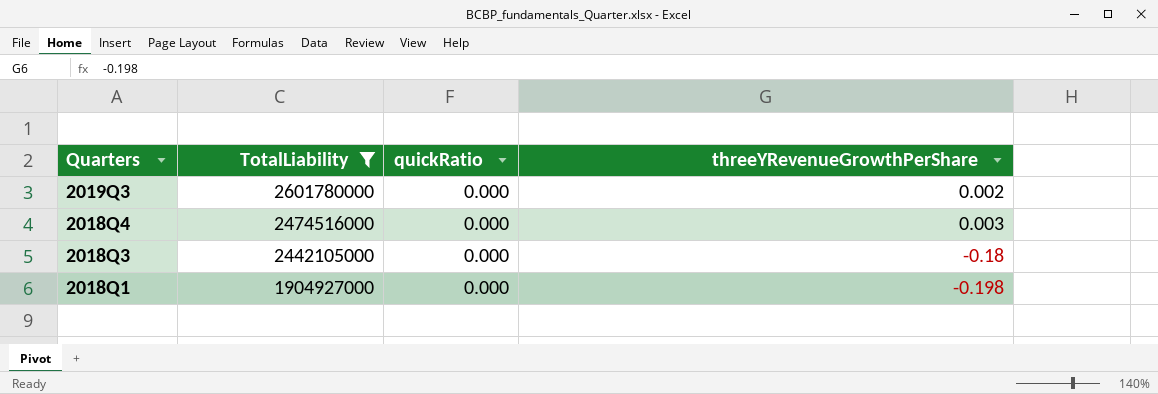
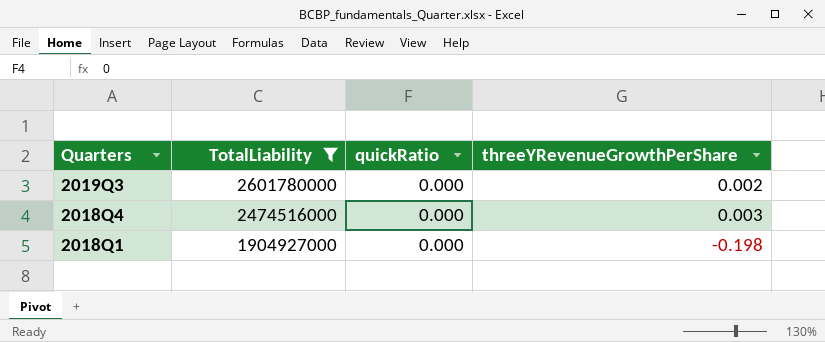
row 2018Q3: 2442105000 | 0.000 | -0.18 -> none

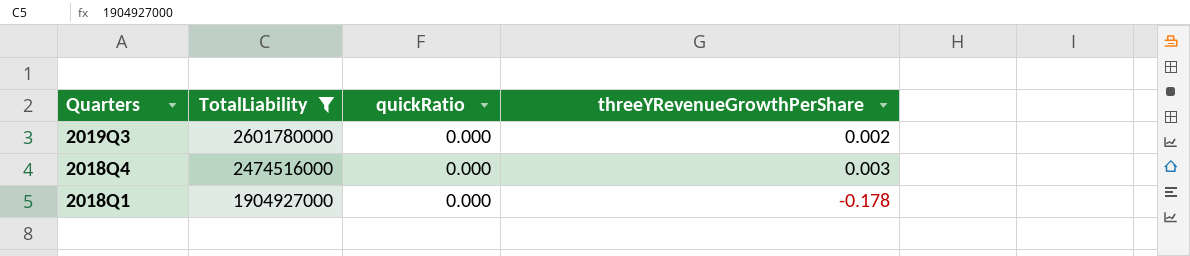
2018Q1 | threeYRevenueGrowthPerShare: -0.198 -> -0.178

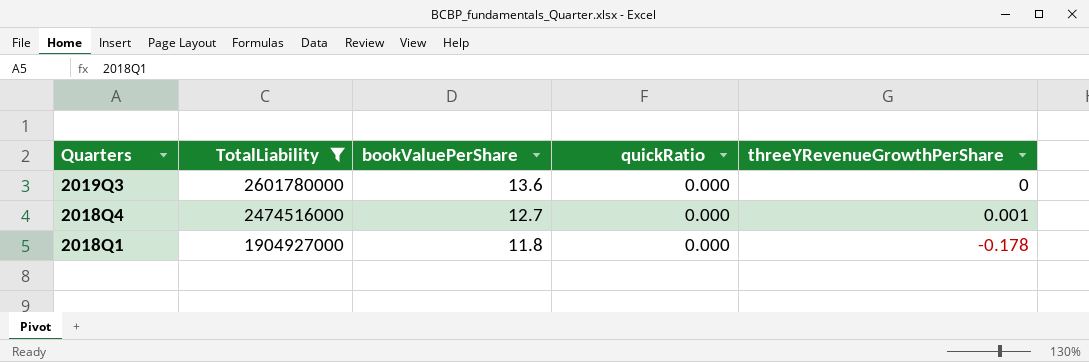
column bookValuePerShare | position: none -> 3
2019Q3 | threeYRevenueGrowthPerShare: 0.002 -> 0
2018Q4 | threeYRevenueGrowthPerShare: 0.003 -> 0.001

